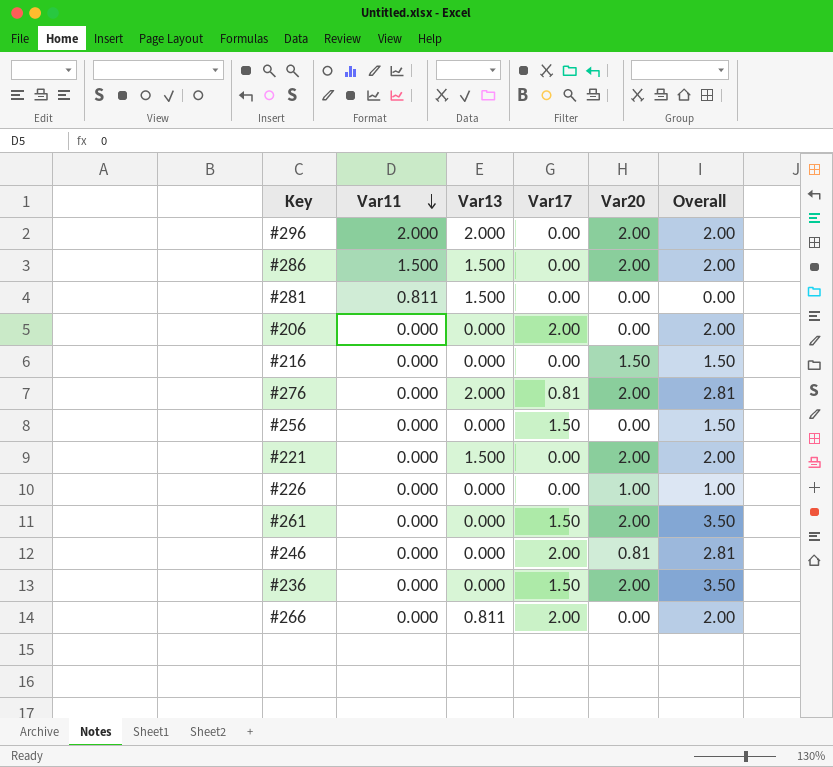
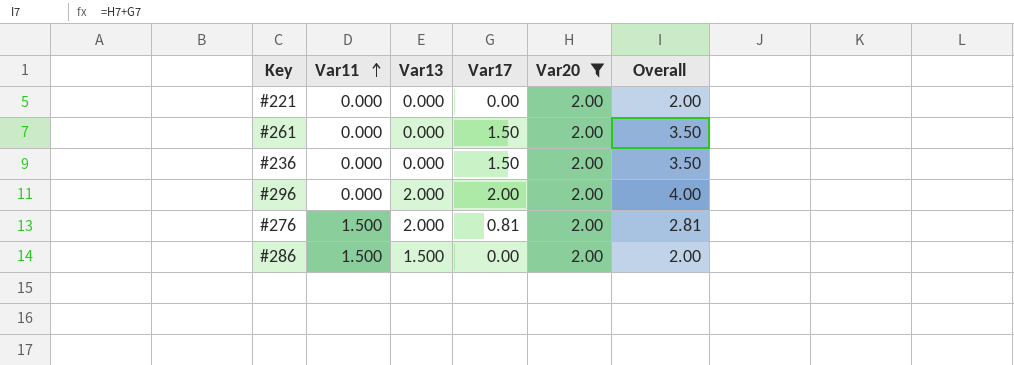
filter: none -> Var20 = 2.00
row order: Var11 descending -> Var11 ascending
#221 | Var13: 1.500 -> 0.000
#296 | Var11: 2.000 -> 0.000
#296 | Var17: 0.00 -> 2.00
#296 | Overall: 2.00 -> 4.00
#276 | Var11: 0.000 -> 1.500

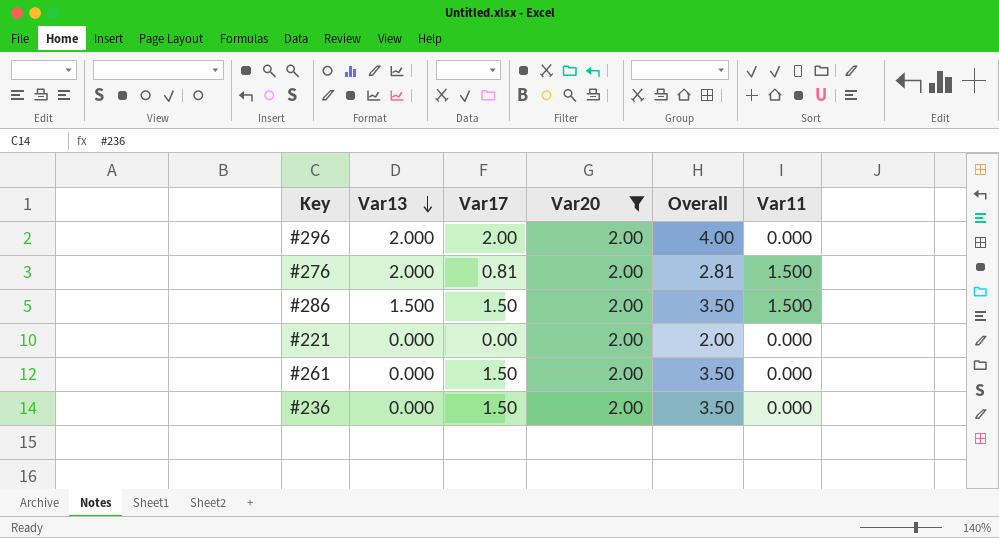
row order: Var11 ascending -> Var13 descending
column Var11 | position: 2 -> 6
#286 | Var17: 0.00 -> 1.50
#286 | Overall: 2.00 -> 3.50

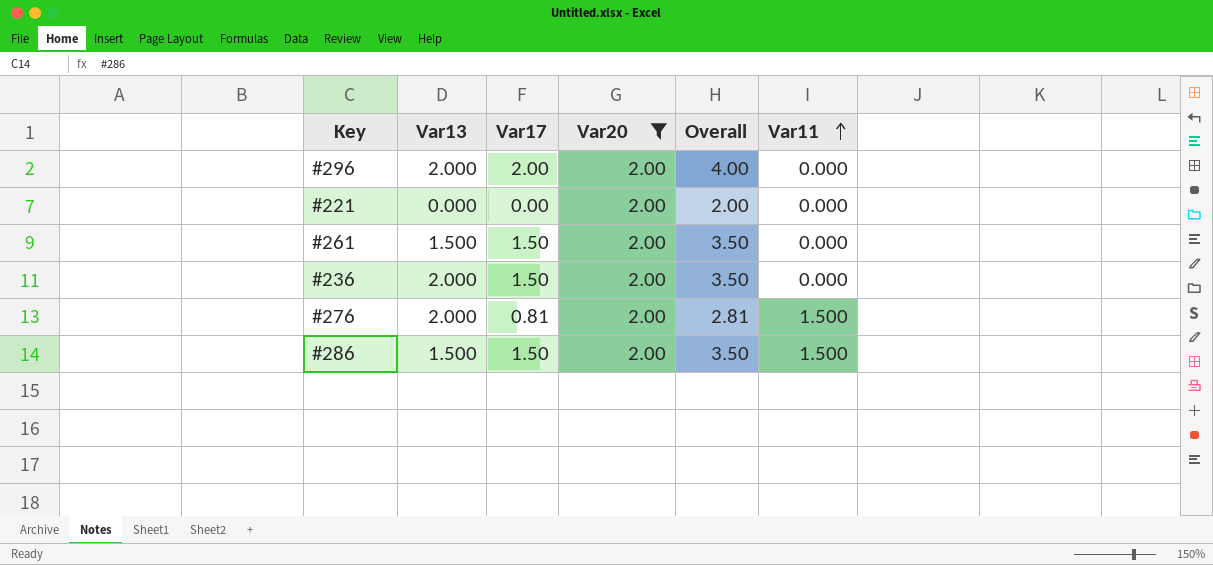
row order: Var13 descending -> Var11 ascending
#261 | Var13: 0.000 -> 1.500
#236 | Var13: 0.000 -> 2.000

